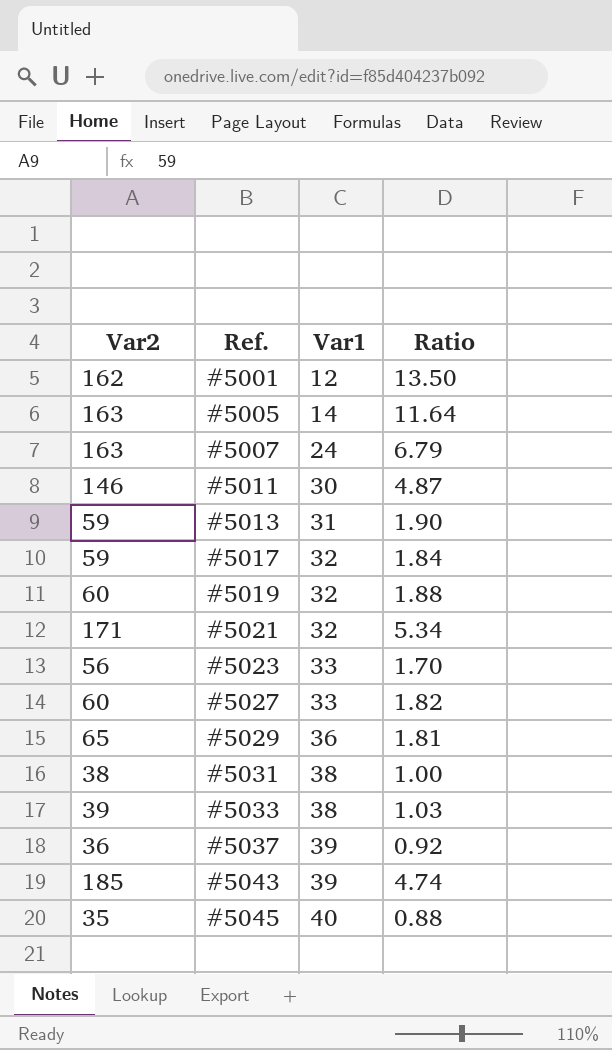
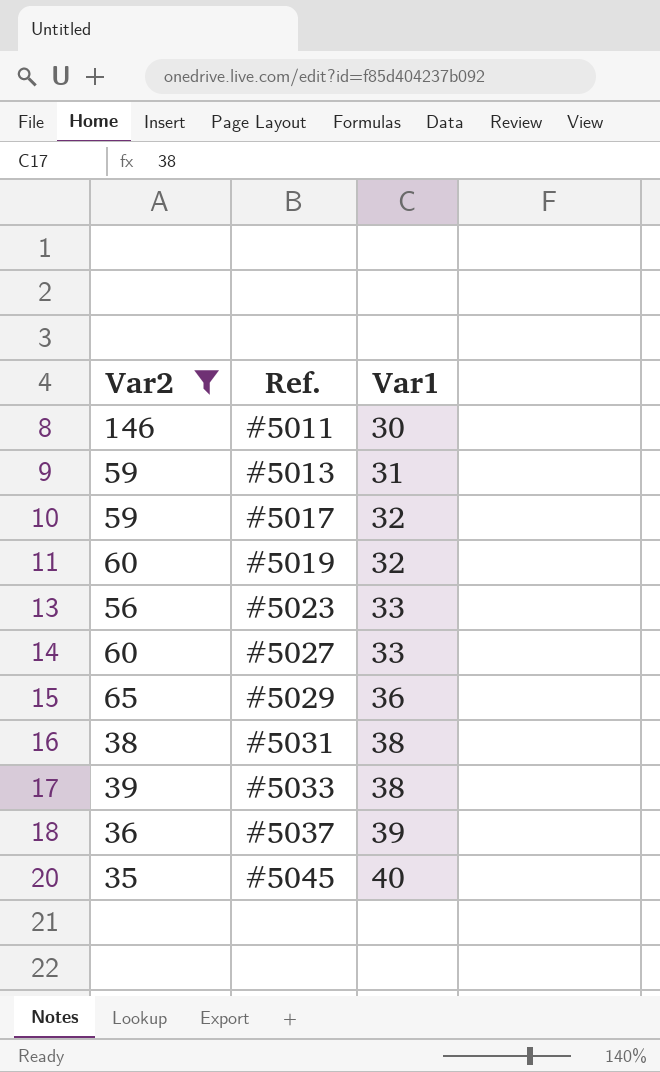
filter: none -> Var2 <= 146
column Ratio | formula: [Var2] / [Var1] -> none

